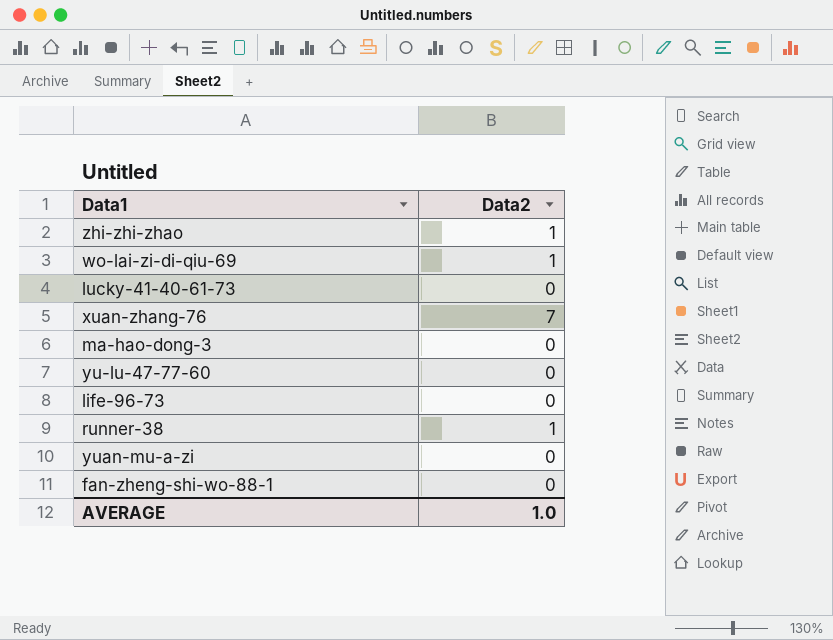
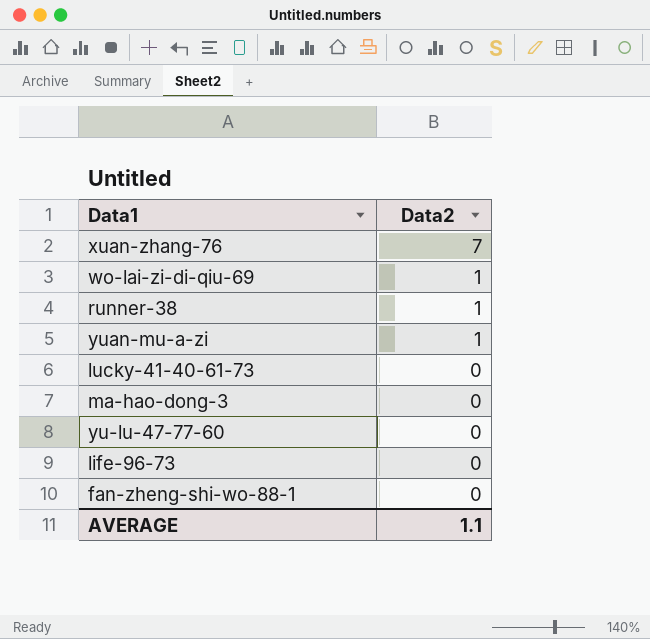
row order: none -> Data2 descending
row zhi-zhi-zhao: 1 -> none
yuan-mu-a-zi | Data2: 0 -> 1
AVERAGE | Data2: 1.0 -> 1.1

